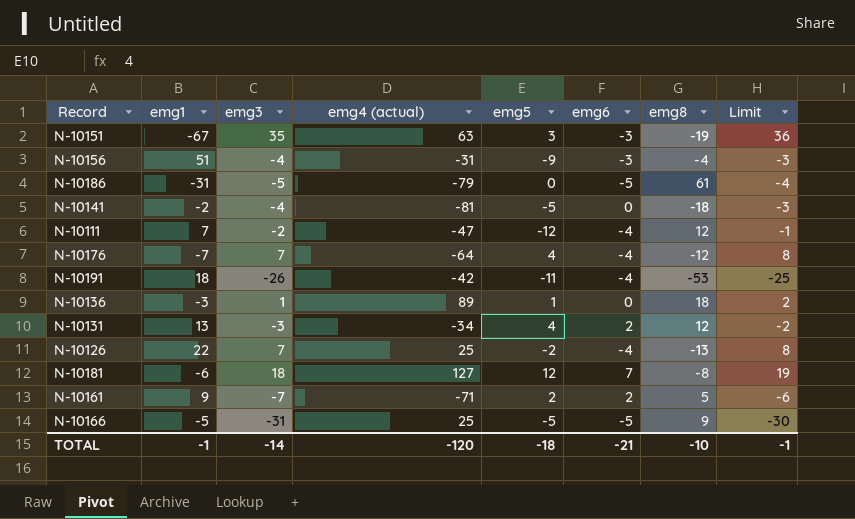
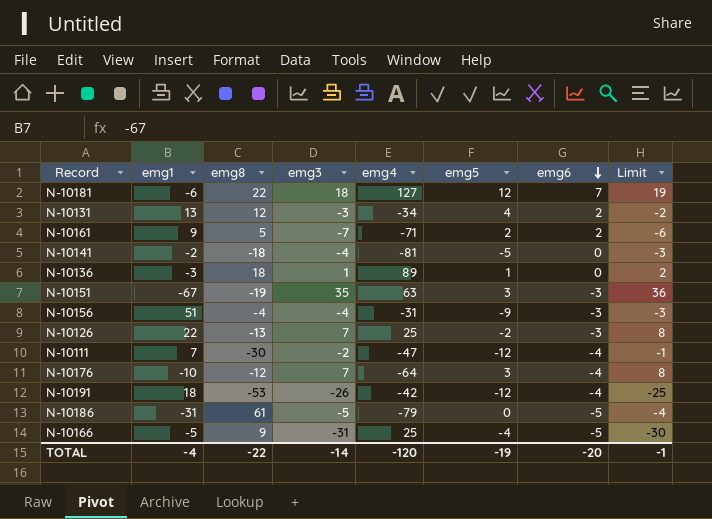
row order: none -> emg6 descending
column emg8 | position: 7 -> 3
column name: emg4 (actual) -> emg4
N-10181 | emg8: -8 -> 22
N-10126 | emg6: -4 -> -3
N-10111 | emg8: 12 -> -30
N-10176 | emg1: -7 -> -10
N-10176 | emg5: 4 -> 3
N-10191 | emg5: -11 -> -12
N-10166 | emg5: -5 -> -4
TOTAL | emg1: -1 -> -4
TOTAL | emg8: -10 -> -22
TOTAL | emg5: -18 -> -19
TOTAL | emg6: -21 -> -20

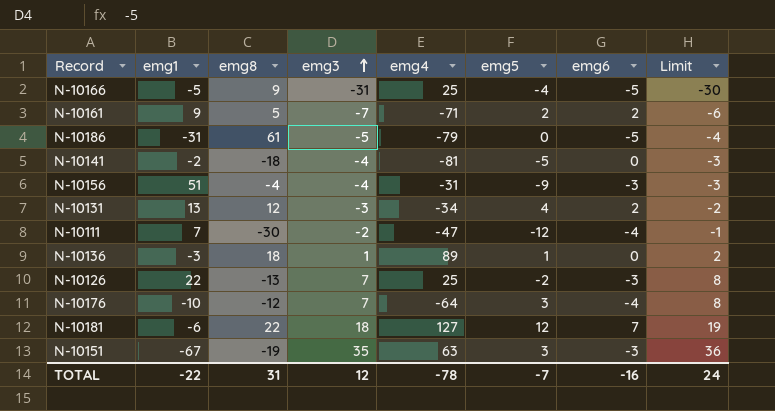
row order: emg6 descending -> emg3 ascending
row N-10191: 18 | -53 | -26 | -42 | -12 | -4 | -25 -> none
TOTAL | emg1: -4 -> -22
TOTAL | emg8: -22 -> 31
TOTAL | emg3: -14 -> 12
TOTAL | emg4: -120 -> -78
TOTAL | emg5: -19 -> -7
TOTAL | emg6: -20 -> -16
TOTAL | Limit: -1 -> 24

